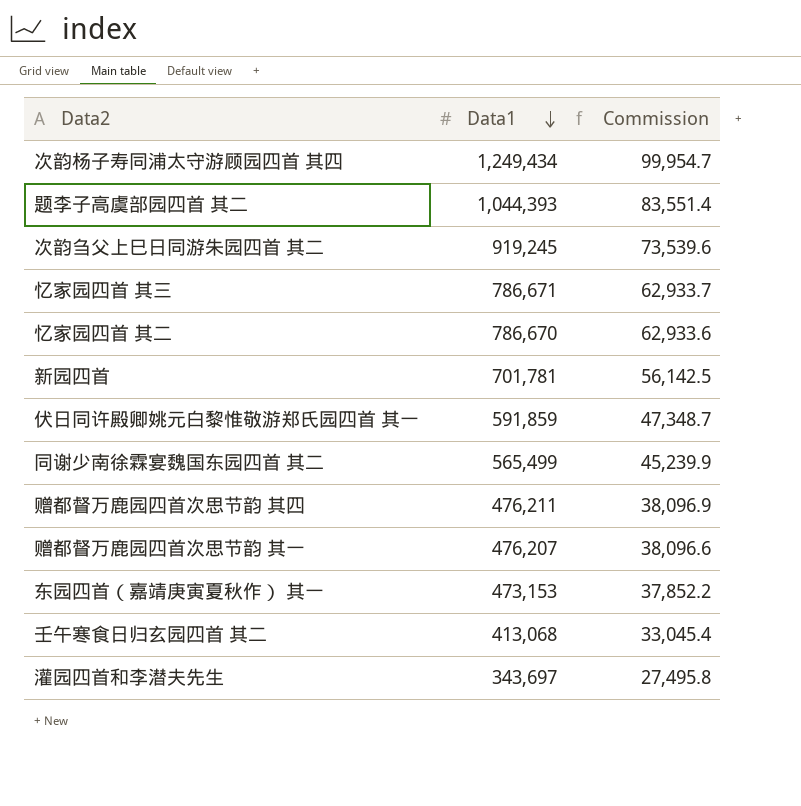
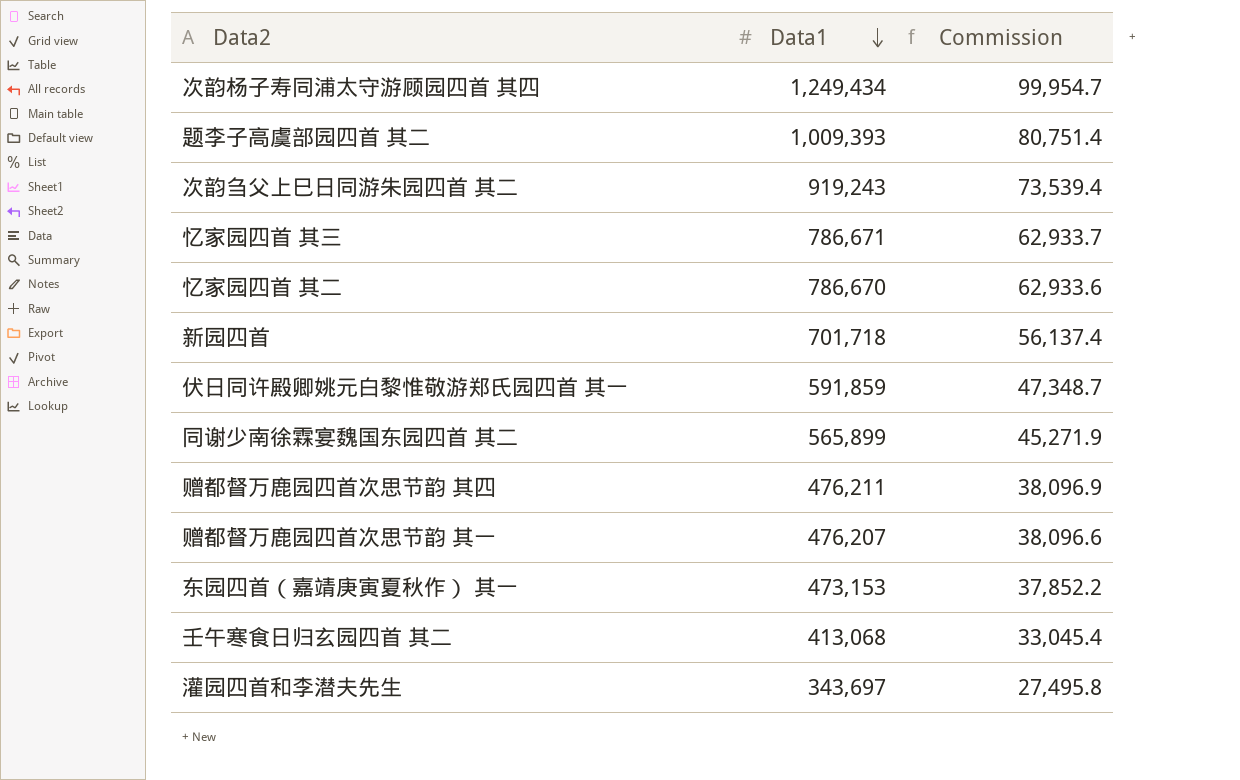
题李子高虞部园四首 其二 | Data1: 1,044,393 -> 1,009,393
题李子高虞部园四首 其二 | Commission: 83,551.4 -> 80,751.4
次韵刍父上巳日同游朱园四首 其二 | Data1: 919,245 -> 919,243
次韵刍父上巳日同游朱园四首 其二 | Commission: 73,539.6 -> 73,539.4
新园四首 | Data1: 701,781 -> 701,718
新园四首 | Commission: 56,142.5 -> 56,137.4
同谢少南徐霖宴魏国东园四首 其二 | Data1: 565,499 -> 565,899
同谢少南徐霖宴魏国东园四首 其二 | Commission: 45,239.9 -> 45,271.9

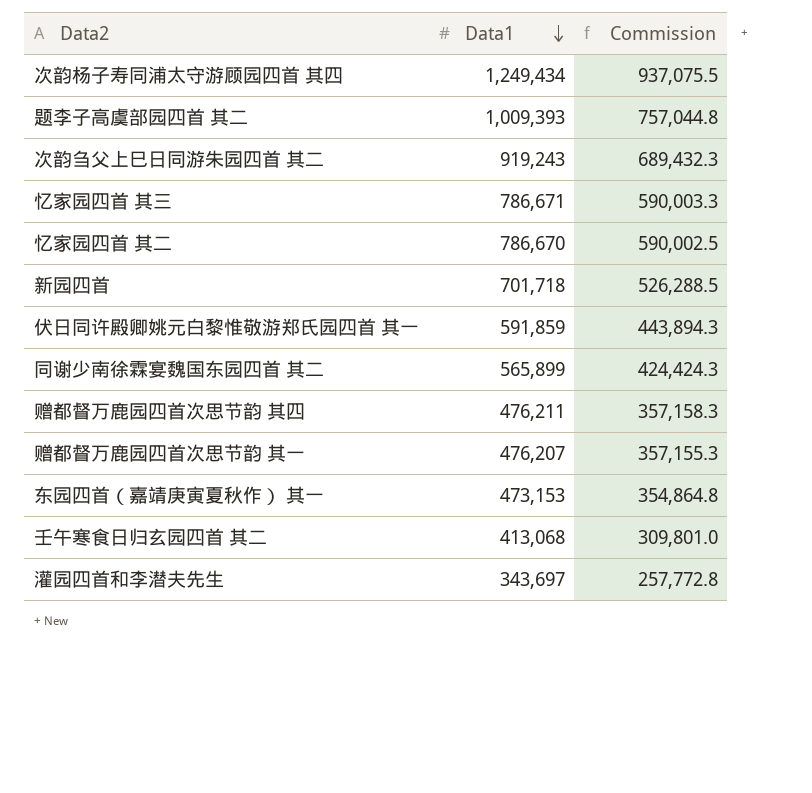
column Commission | formula: [Data1] * 0.08 -> [Data1] * 0.75

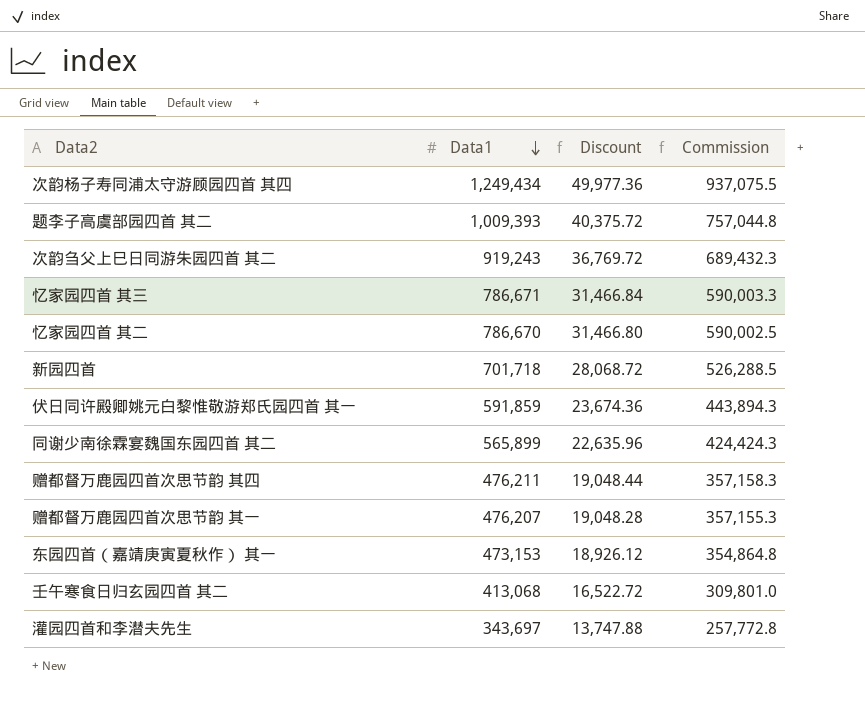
column Discount | formula: none -> [Data1] * 0.04

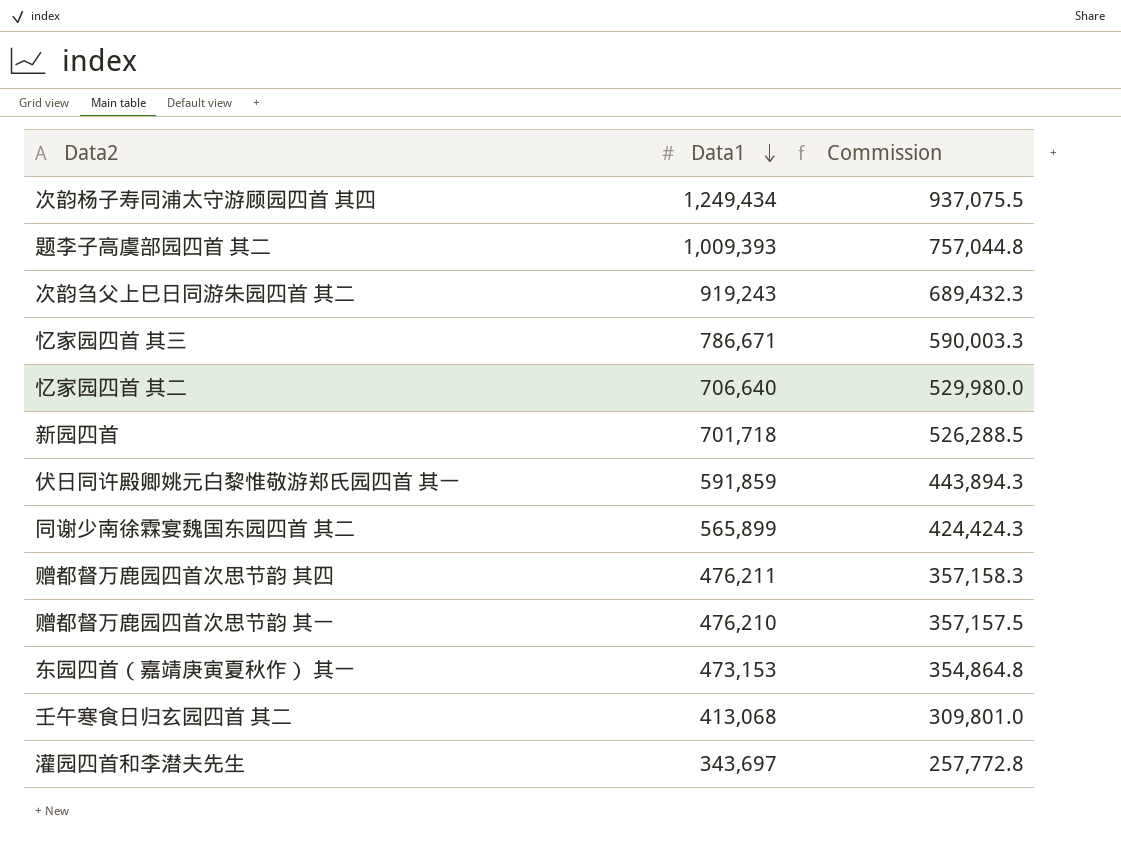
column Discount | formula: [Data1] * 0.04 -> none
忆家园四首 其二 | Data1: 786,670 -> 706,640
忆家园四首 其二 | Commission: 590,002.5 -> 529,980.0
赠都督万鹿园四首次思节韵 其一 | Data1: 476,207 -> 476,210
赠都督万鹿园四首次思节韵 其一 | Commission: 357,155.3 -> 357,157.5

